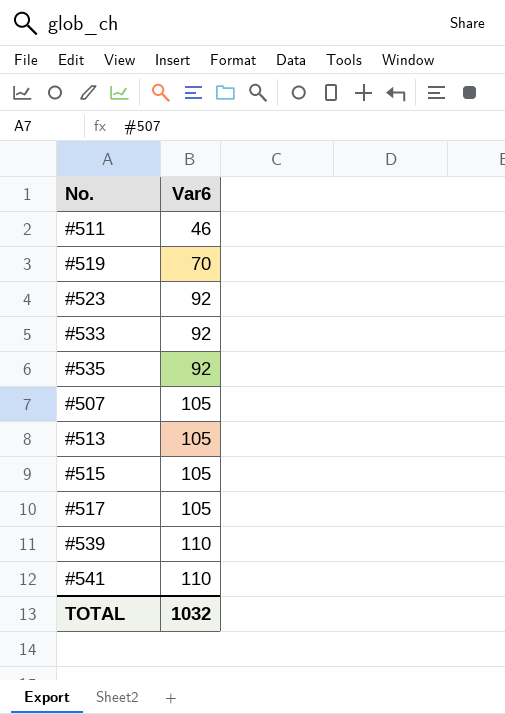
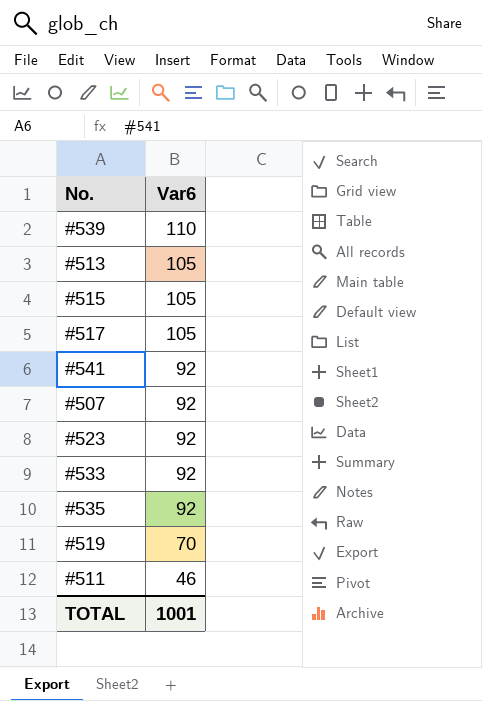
row order: Var6 ascending -> Var6 descending
#541 | Var6: 110 -> 92
#507 | Var6: 105 -> 92
TOTAL | Var6: 1032 -> 1001

